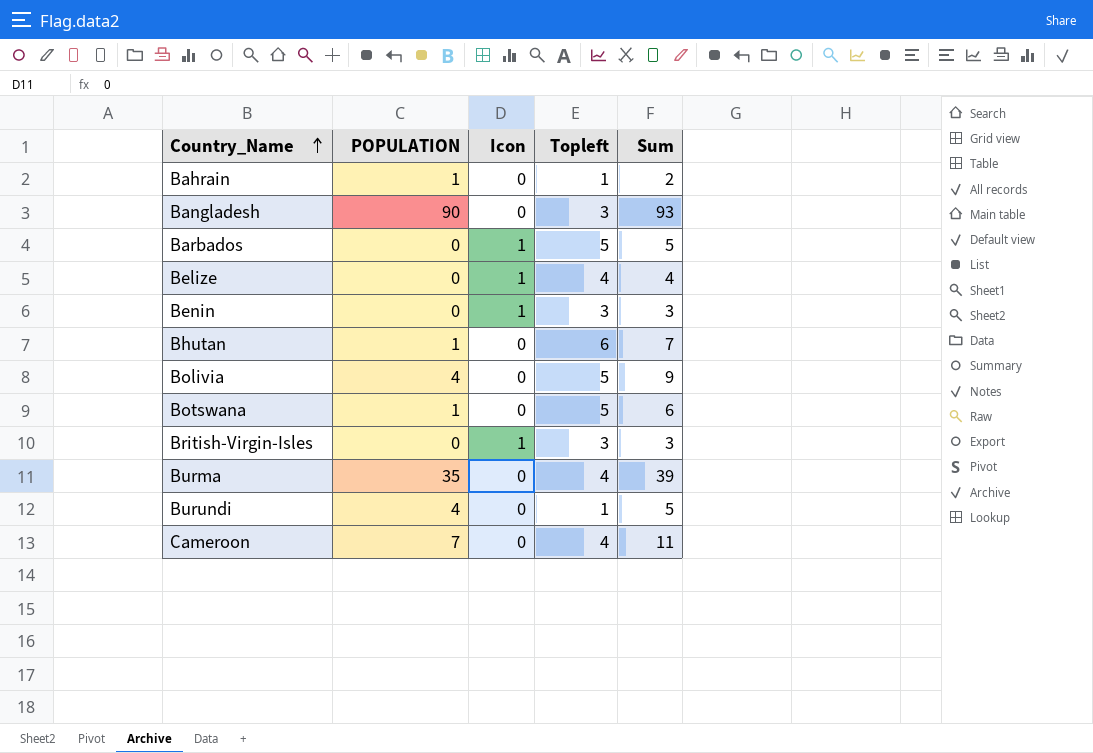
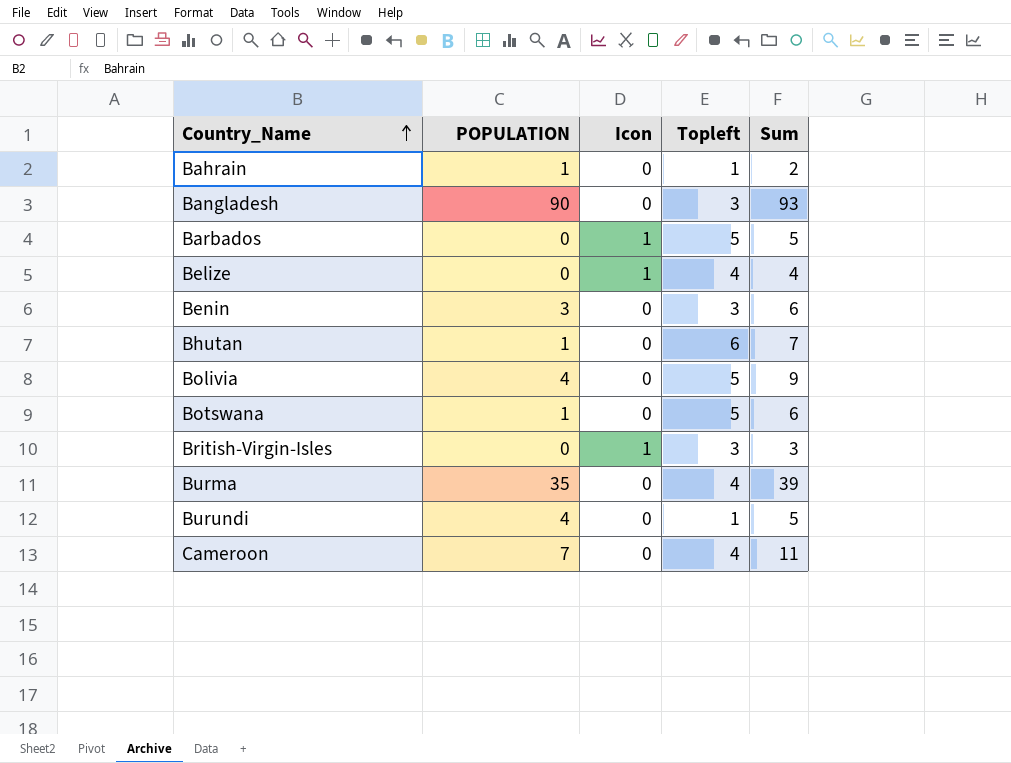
Benin | POPULATION: 0 -> 3
Benin | Icon: 1 -> 0
Benin | Sum: 3 -> 6

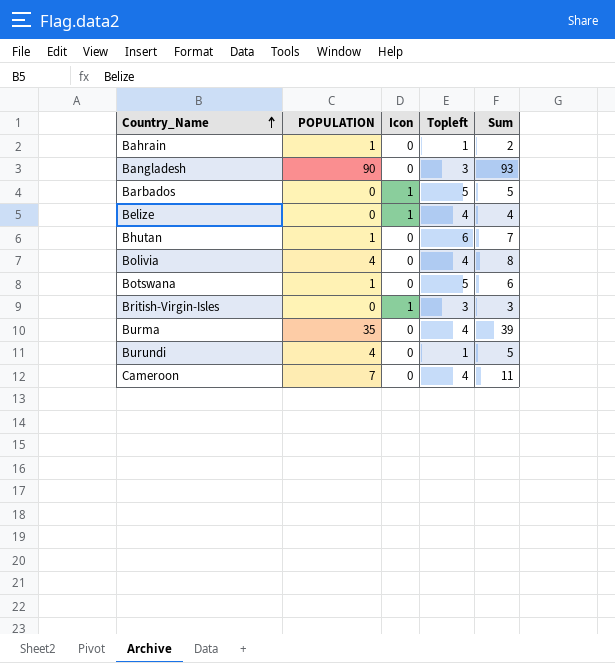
row Benin: 3 | 0 | 3 | 6 -> none
Bolivia | Topleft: 5 -> 4
Bolivia | Sum: 9 -> 8

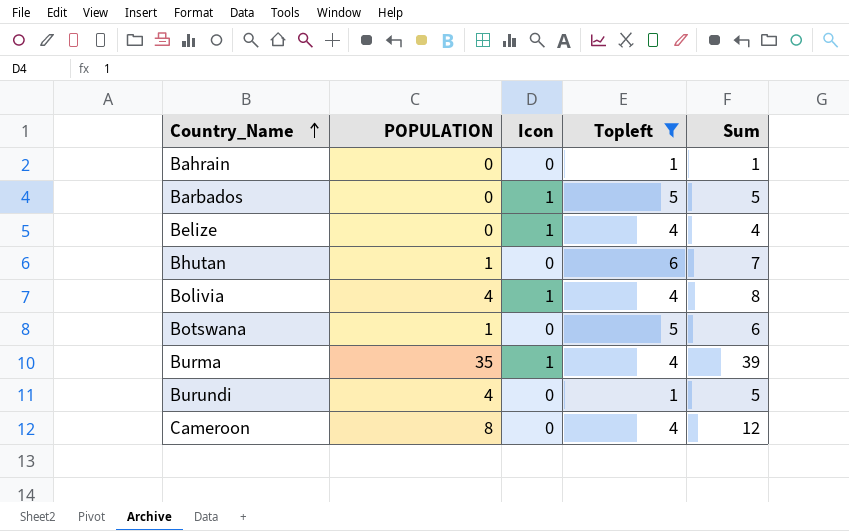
filter: none -> Topleft != 3
Bahrain | POPULATION: 1 -> 0
Bahrain | Sum: 2 -> 1
Bolivia | Icon: 0 -> 1
Burma | Icon: 0 -> 1
Cameroon | POPULATION: 7 -> 8
Cameroon | Sum: 11 -> 12

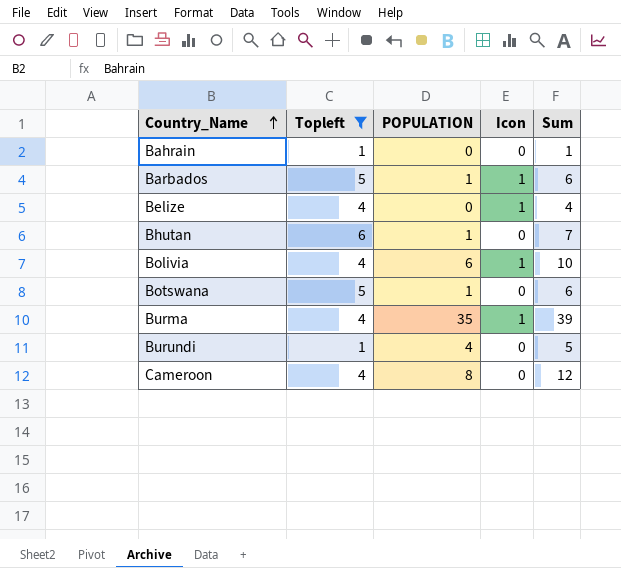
column Topleft | position: 4 -> 2
Barbados | POPULATION: 0 -> 1
Barbados | Sum: 5 -> 6
Bolivia | POPULATION: 4 -> 6
Bolivia | Sum: 8 -> 10

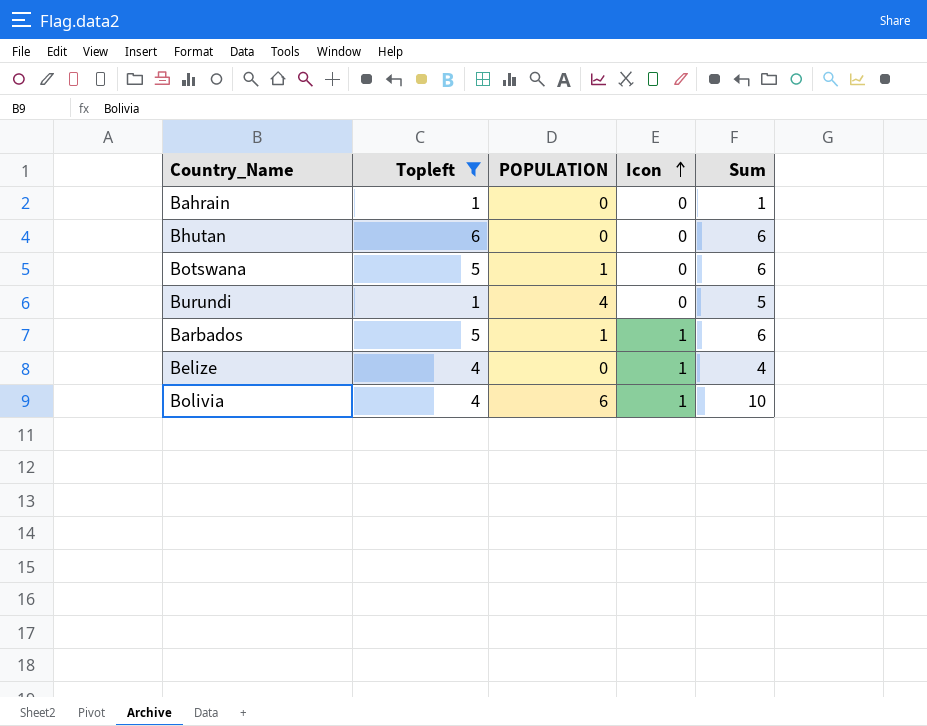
row order: Country_Name ascending -> Icon ascending
row Burma: 4 | 35 | 1 | 39 -> none
row Cameroon: 4 | 8 | 0 | 12 -> none
Bhutan | POPULATION: 1 -> 0
Bhutan | Sum: 7 -> 6

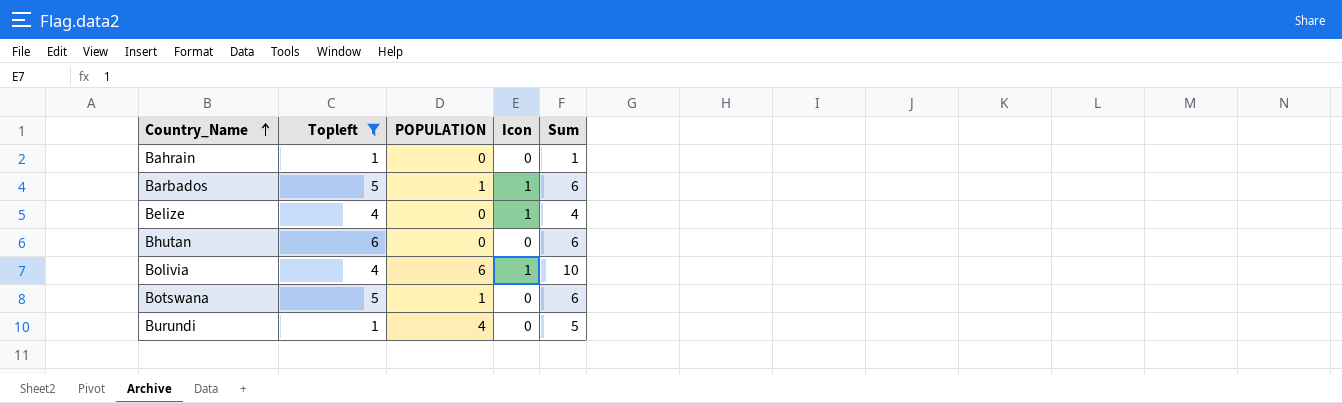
row order: Icon ascending -> Country_Name ascending

